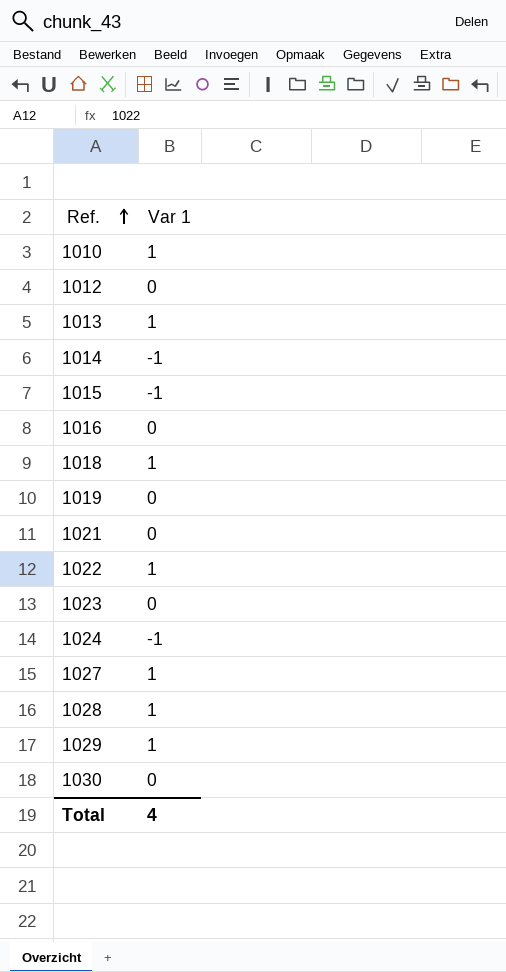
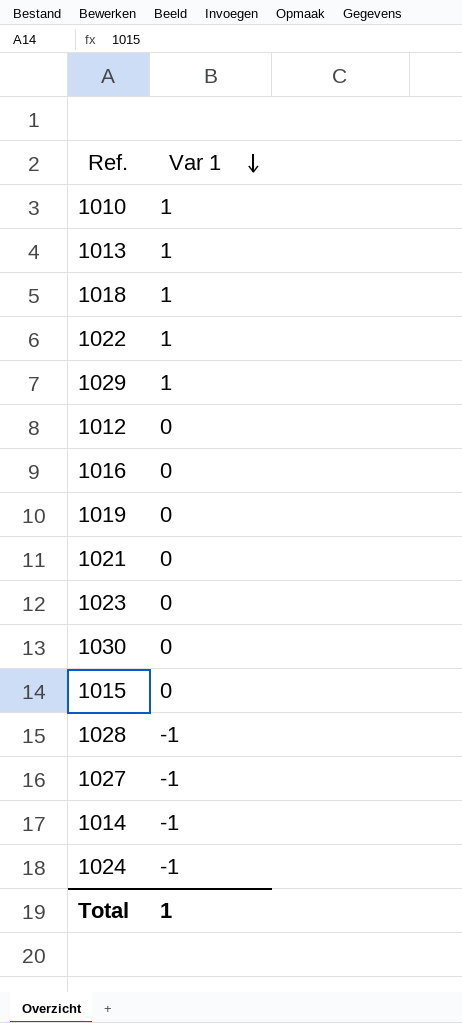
row order: Ref. ascending -> Var 1 descending
1015 | Var 1: -1 -> 0
1028 | Var 1: 1 -> -1
1027 | Var 1: 1 -> -1
Total | Var 1: 4 -> 1

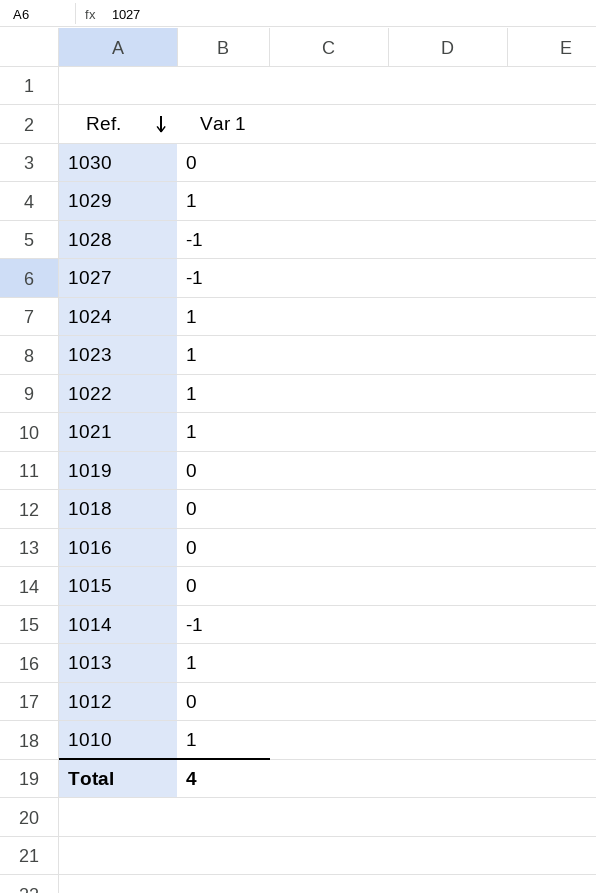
row order: Var 1 descending -> Ref. descending
1024 | Var 1: -1 -> 1
1023 | Var 1: 0 -> 1
1021 | Var 1: 0 -> 1
1018 | Var 1: 1 -> 0
Total | Var 1: 1 -> 4

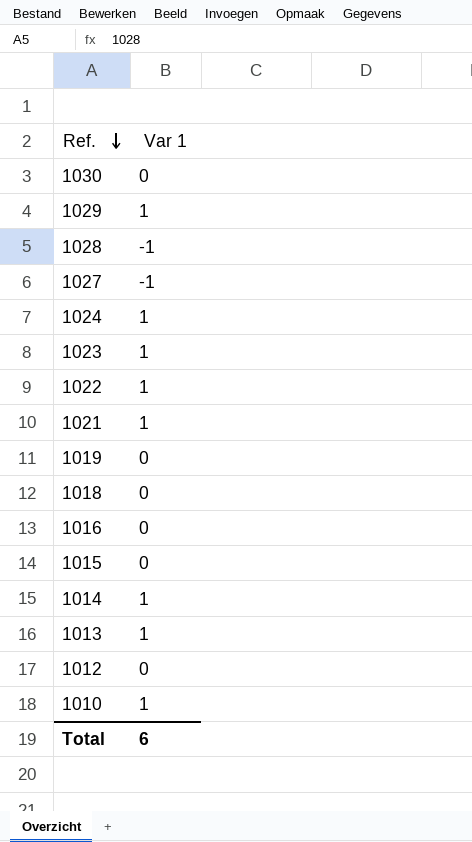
1014 | Var 1: -1 -> 1
Total | Var 1: 4 -> 6

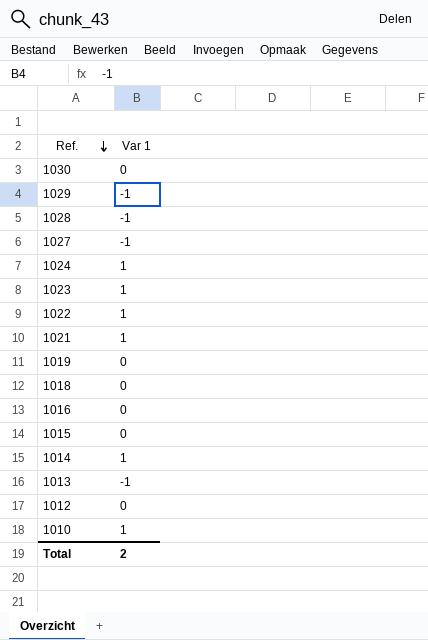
1029 | Var 1: 1 -> -1
1013 | Var 1: 1 -> -1
Total | Var 1: 6 -> 2

